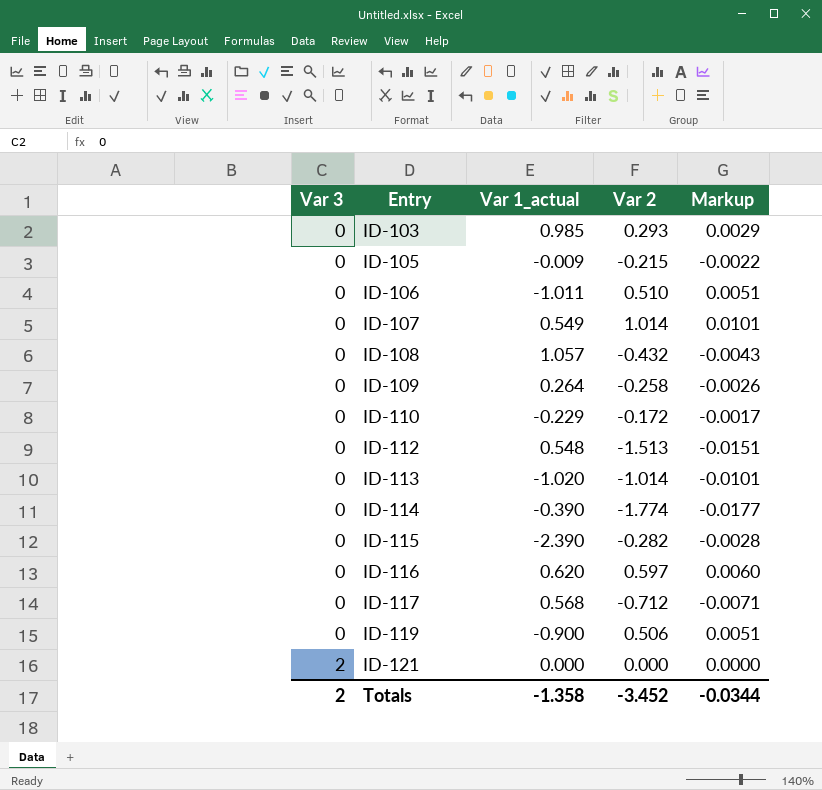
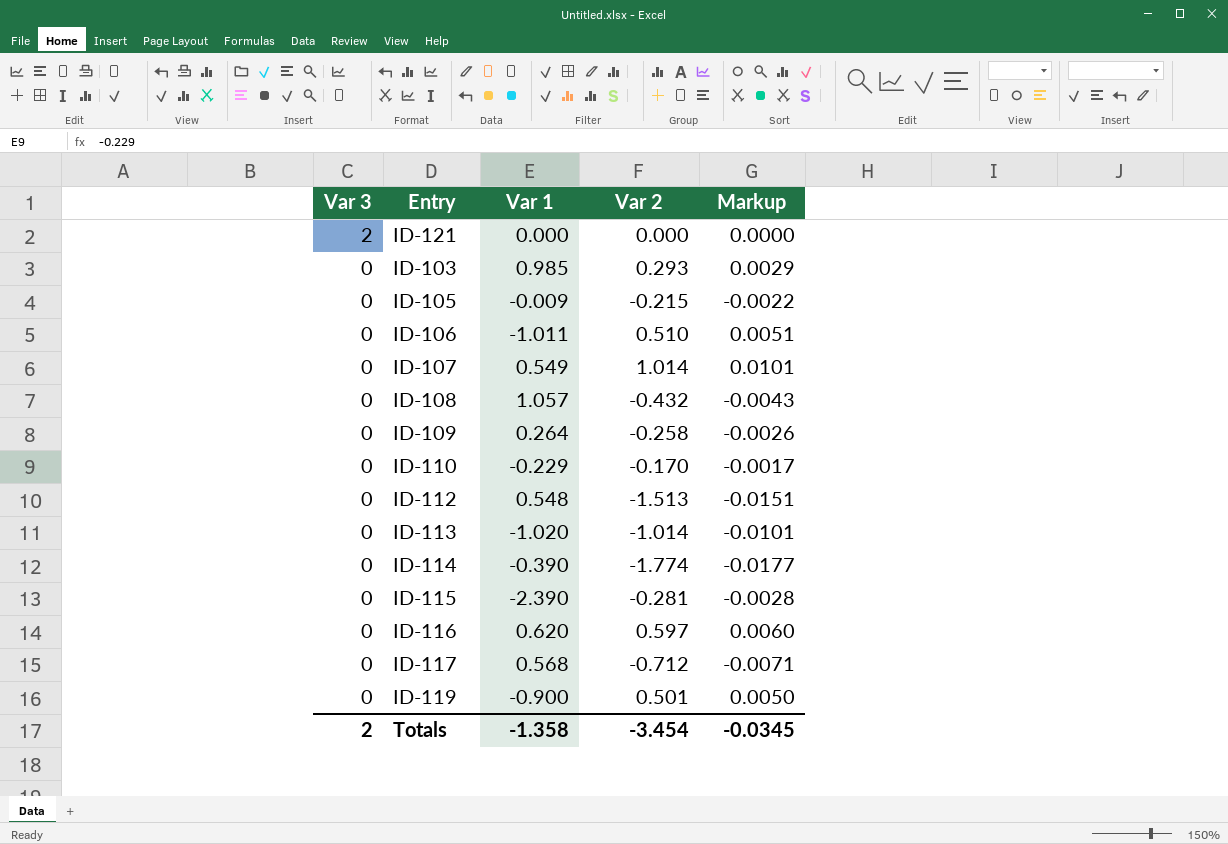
row order: Var 3 ascending -> Var 3 descending
column name: Var 1_actual -> Var 1
ID-110 | Var 2: -0.172 -> -0.170
ID-115 | Var 2: -0.282 -> -0.281
ID-119 | Var 2: 0.506 -> 0.501
ID-119 | Markup: 0.0051 -> 0.0050
Totals | Var 2: -3.452 -> -3.454
Totals | Markup: -0.0344 -> -0.0345

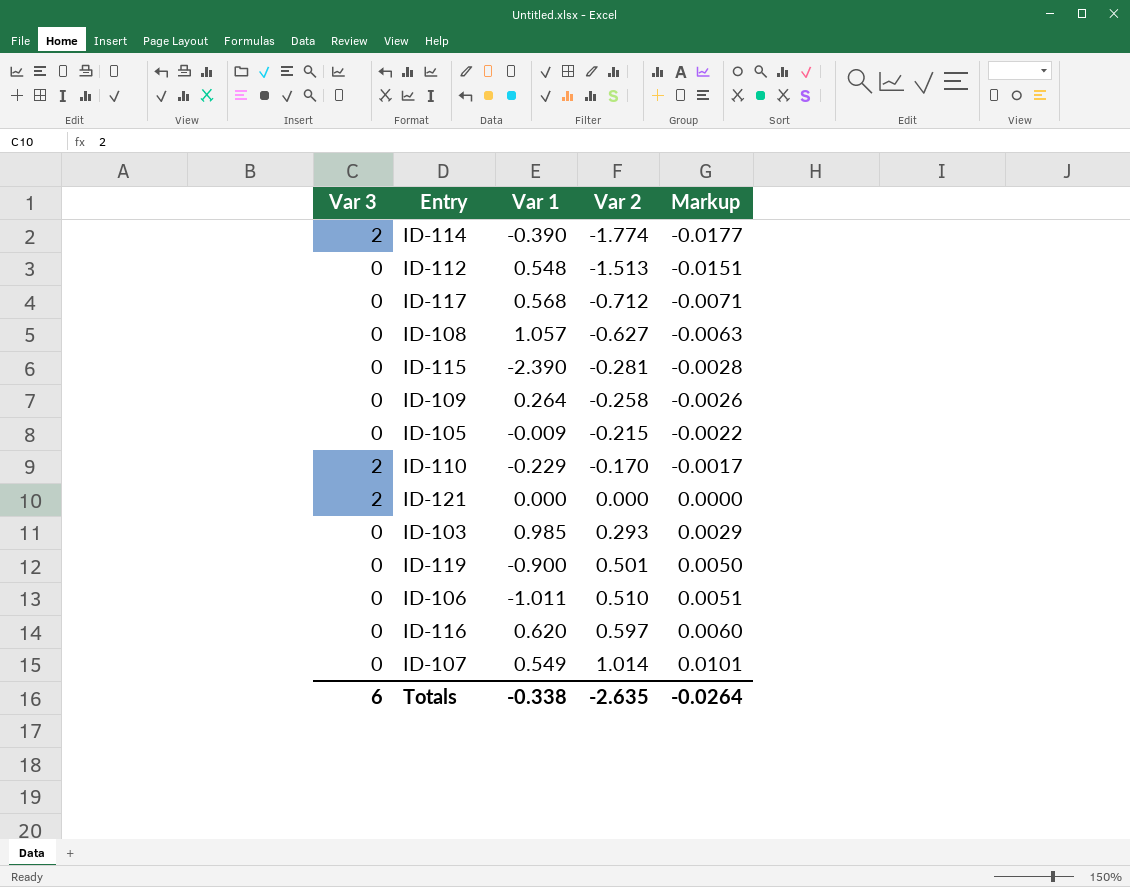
row order: Var 3 descending -> Var 2 ascending
row ID-113: 0 | -1.020 | -1.014 | -0.0101 -> none
ID-114 | Var 3: 0 -> 2
ID-108 | Var 2: -0.432 -> -0.627
ID-108 | Markup: -0.0043 -> -0.0063
ID-110 | Var 3: 0 -> 2
Totals | Var 3: 2 -> 6
Totals | Var 1: -1.358 -> -0.338
Totals | Var 2: -3.454 -> -2.635
Totals | Markup: -0.0345 -> -0.0264

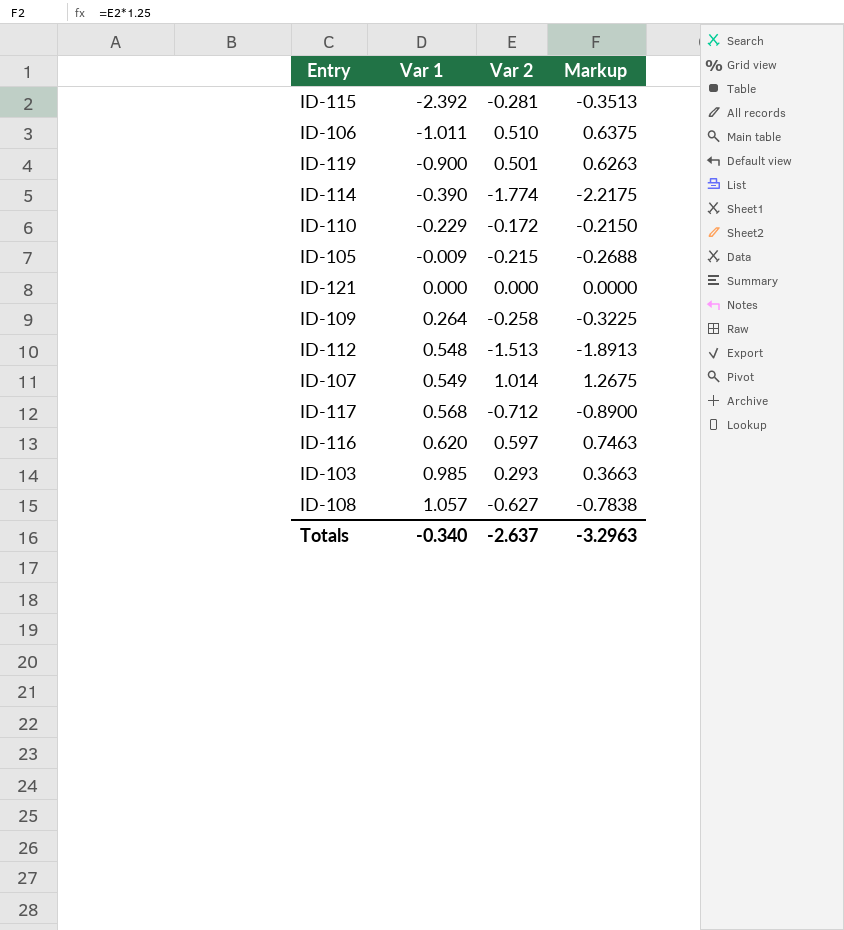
row order: Var 2 ascending -> Var 1 ascending
column Var 3 | position: 1 -> none
column Markup | formula: [Var 2] * 0.01 -> [Var 2] * 1.25
ID-115 | Var 1: -2.390 -> -2.392
ID-110 | Var 2: -0.170 -> -0.172
Totals | Var 1: -0.338 -> -0.340
Totals | Var 2: -2.635 -> -2.637
Totals | Markup: -0.0264 -> -3.2963

